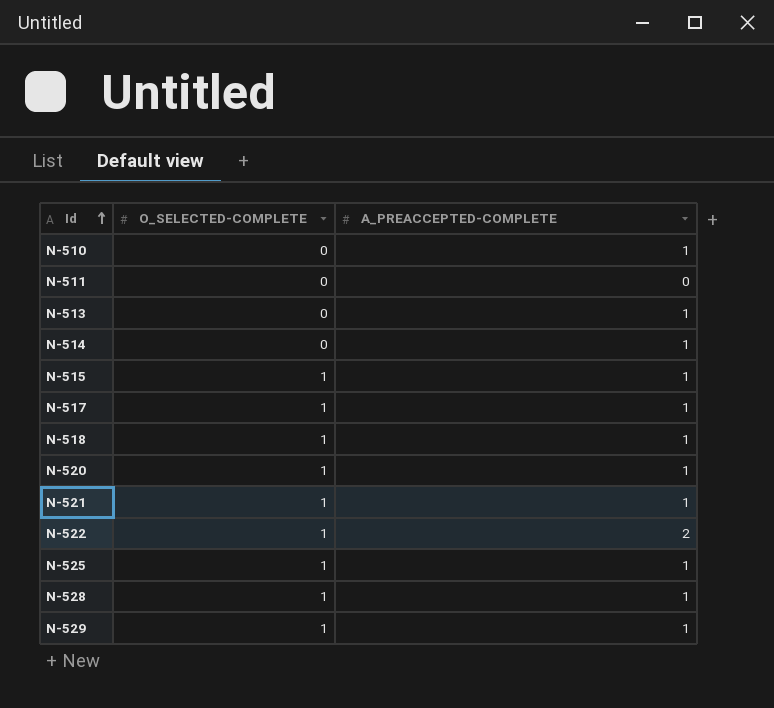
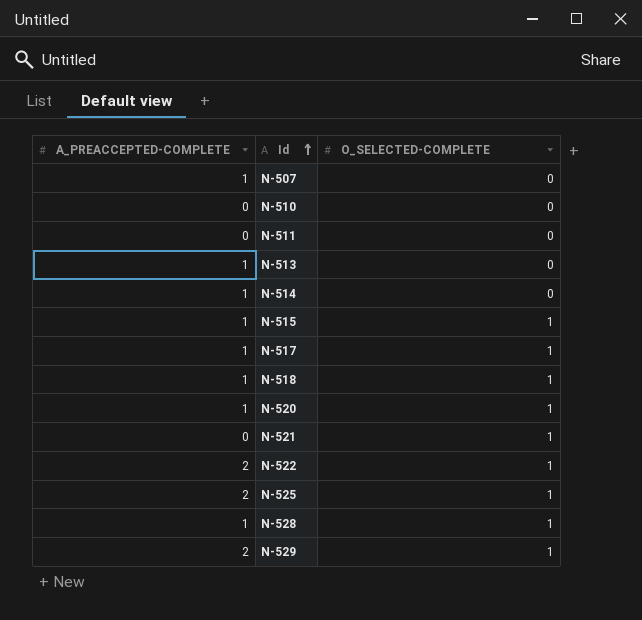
column A_PREACCEPTED-COMPLETE | position: 3 -> 1
row N-507: none -> 1 | 0
N-510 | A_PREACCEPTED-COMPLETE: 1 -> 0
N-521 | A_PREACCEPTED-COMPLETE: 1 -> 0
N-525 | A_PREACCEPTED-COMPLETE: 1 -> 2
N-529 | A_PREACCEPTED-COMPLETE: 1 -> 2

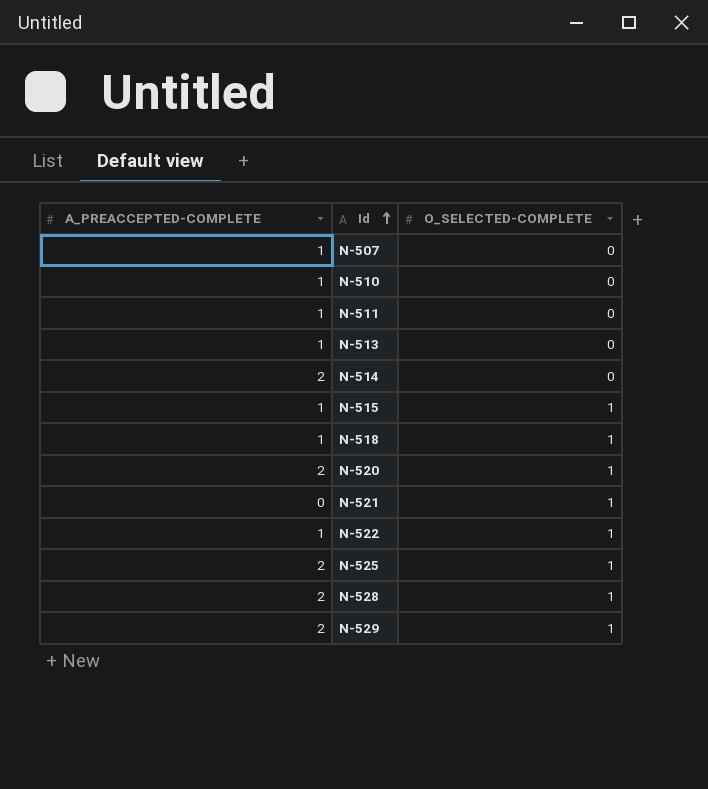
row N-517: 1 | 1 -> none
N-510 | A_PREACCEPTED-COMPLETE: 0 -> 1
N-511 | A_PREACCEPTED-COMPLETE: 0 -> 1
N-514 | A_PREACCEPTED-COMPLETE: 1 -> 2
N-520 | A_PREACCEPTED-COMPLETE: 1 -> 2
N-522 | A_PREACCEPTED-COMPLETE: 2 -> 1
N-528 | A_PREACCEPTED-COMPLETE: 1 -> 2

